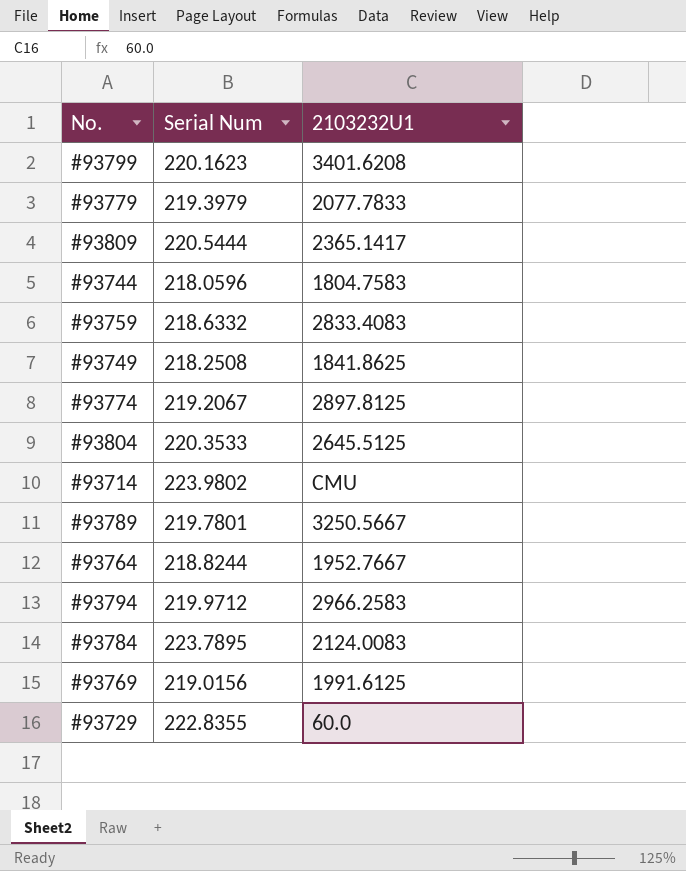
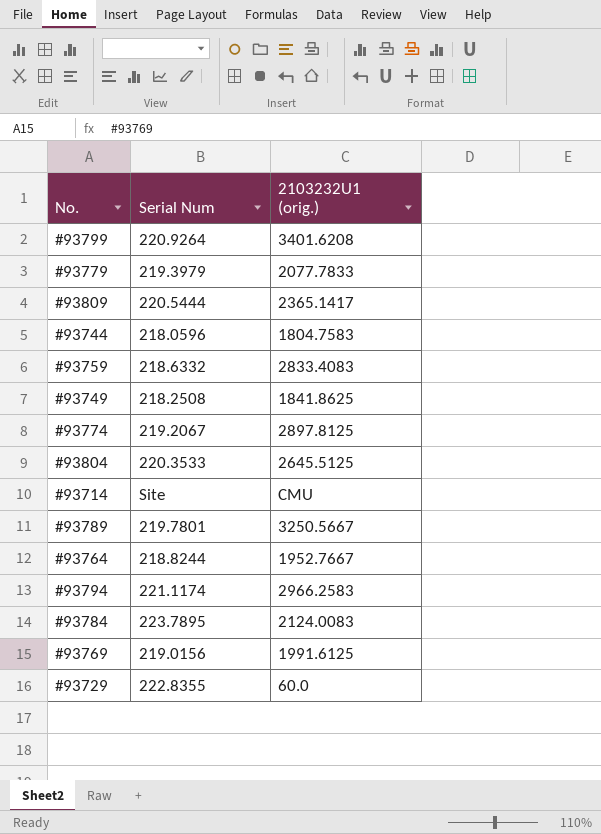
column name: 2103232U1 -> 2103232U1 (orig.)
#93799 | Serial Num: 220.1623 -> 220.9264
#93714 | Serial Num: 223.9802 -> Site
#93794 | Serial Num: 219.9712 -> 221.1174

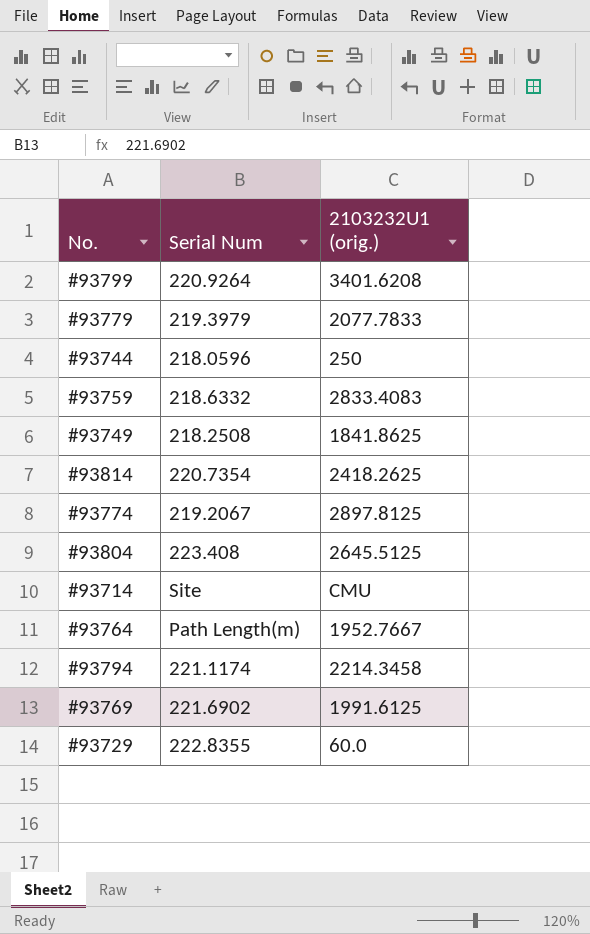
row #93809: 220.5444 | 2365.1417 -> none
row #93789: 219.7801 | 3250.5667 -> none
row #93784: 223.7895 | 2124.0083 -> none
#93744 | 2103232U1 (orig.): 1804.7583 -> 250
row #93814: none -> 220.7354 | 2418.2625
#93804 | Serial Num: 220.3533 -> 223.408
#93764 | Serial Num: 218.8244 -> Path Length(m)
#93794 | 2103232U1 (orig.): 2966.2583 -> 2214.3458
#93769 | Serial Num: 219.0156 -> 221.6902

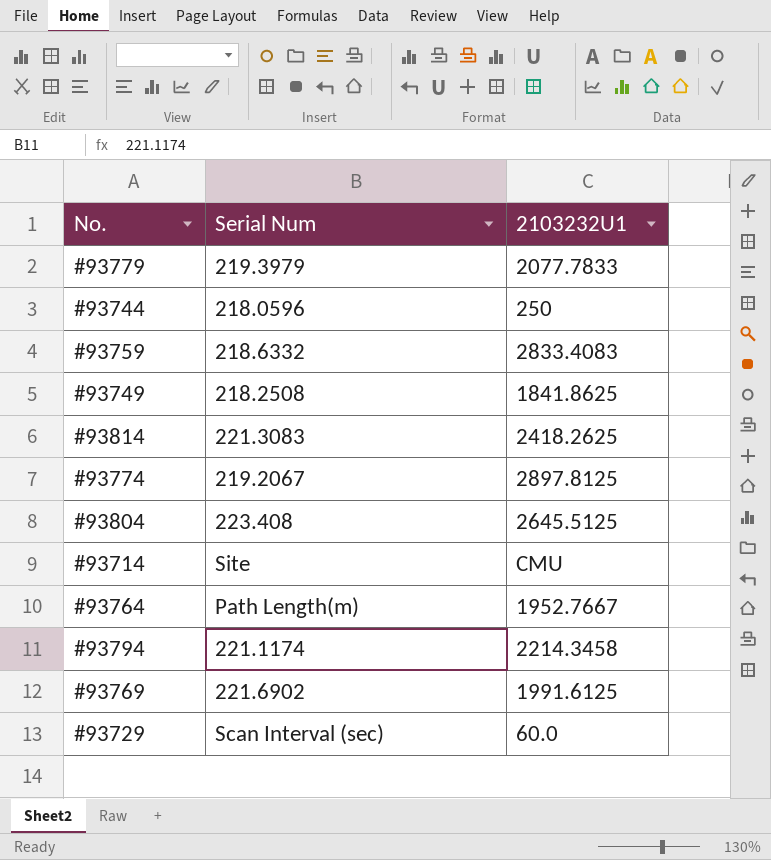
column name: 2103232U1 (orig.) -> 2103232U1
row #93799: 220.9264 | 3401.6208 -> none
#93814 | Serial Num: 220.7354 -> 221.3083
#93729 | Serial Num: 222.8355 -> Scan Interval (sec)

